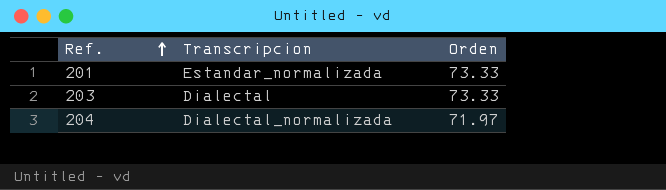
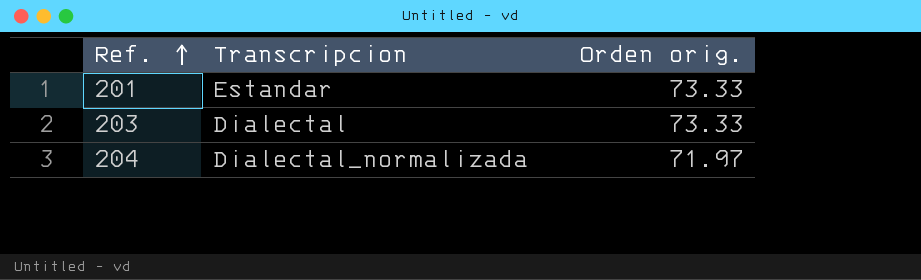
column name: Orden -> Orden orig.
201 | Transcripcion: Estandar_normalizada -> Estandar

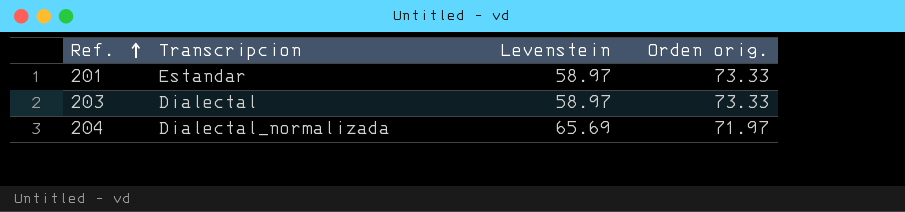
column Levenstein | position: none -> 3

